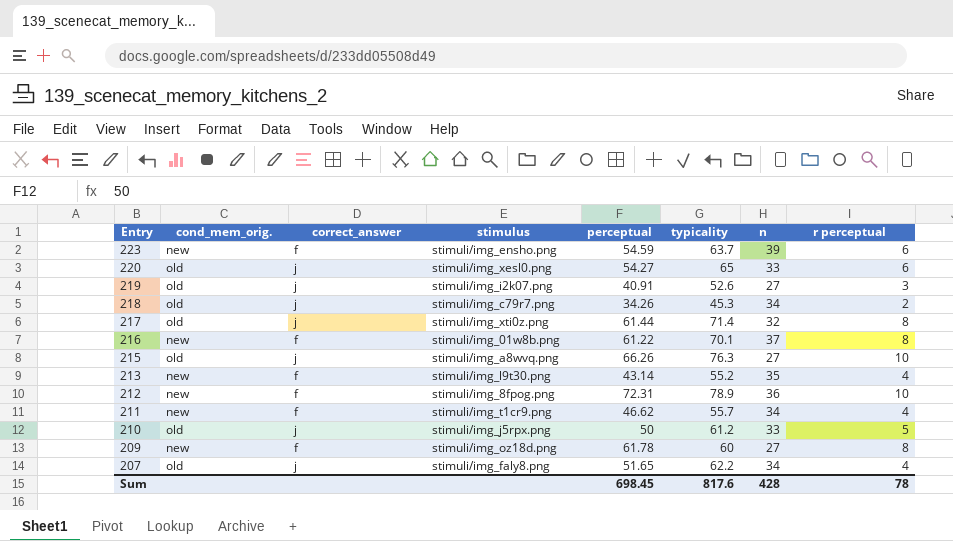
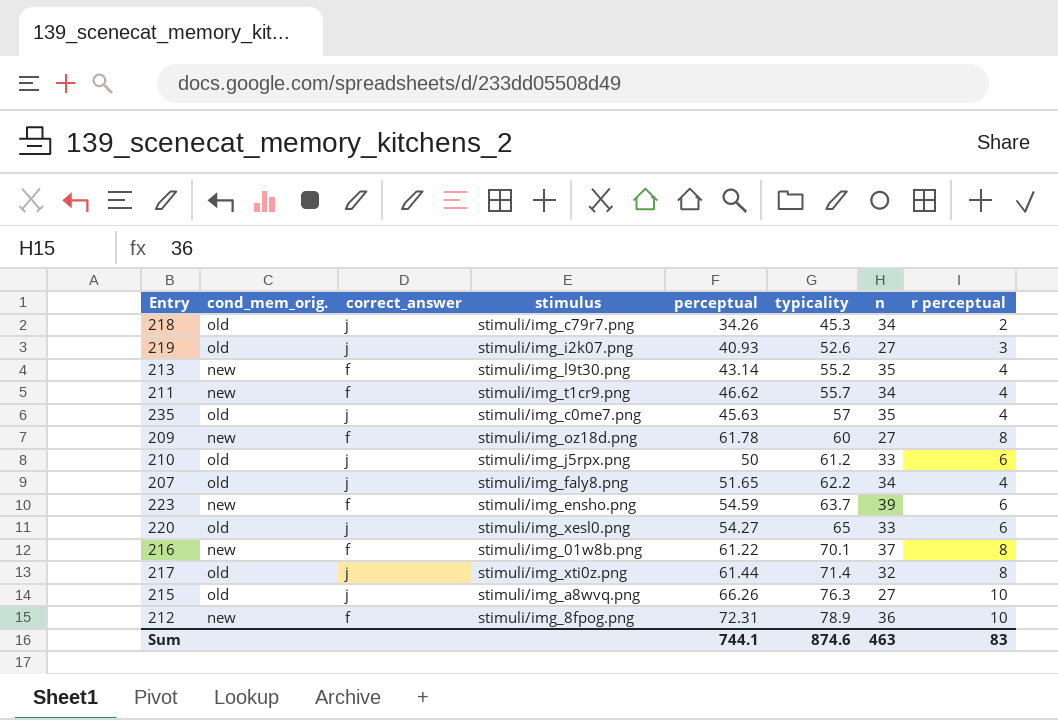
row order: Entry descending -> typicality ascending
219 | perceptual: 40.91 -> 40.93
row 235: none -> old | j | stimuli/img_c0me7.png | 45.63 | 57 | 35 | 4
210 | r perceptual: 5 -> 6
Sum | perceptual: 698.45 -> 744.1
Sum | typicality: 817.6 -> 874.6
Sum | n: 428 -> 463
Sum | r perceptual: 78 -> 83

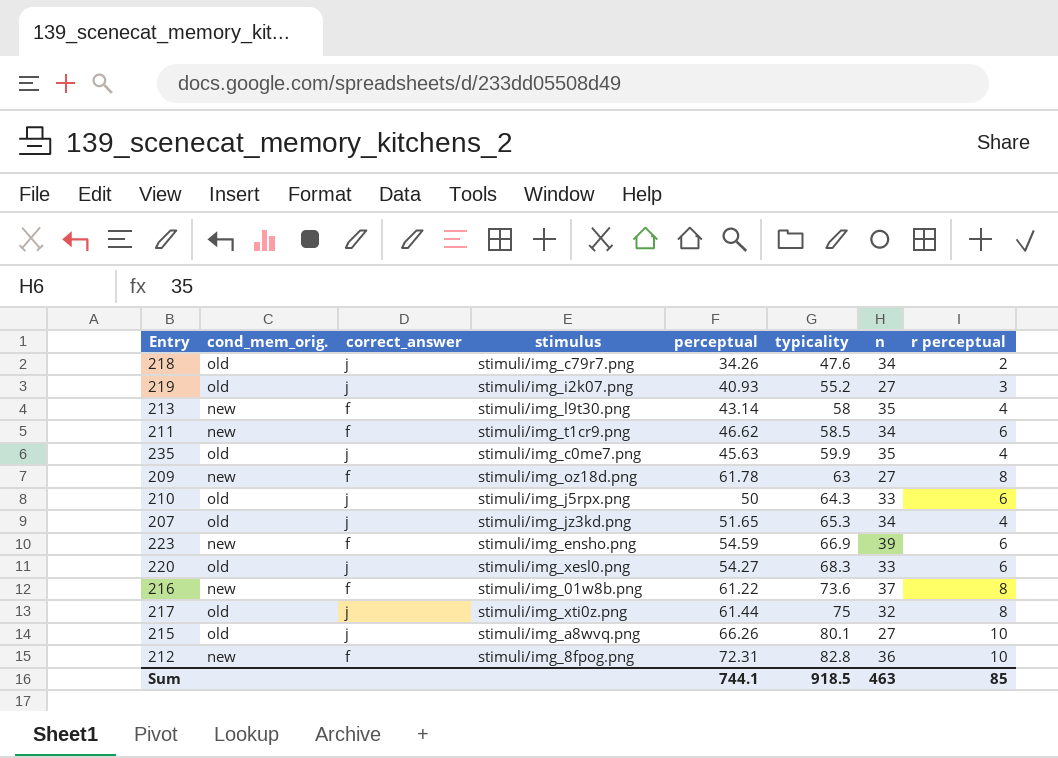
218 | typicality: 45.3 -> 47.6
219 | typicality: 52.6 -> 55.2
213 | typicality: 55.2 -> 58
211 | typicality: 55.7 -> 58.5
211 | r perceptual: 4 -> 6
235 | typicality: 57 -> 59.9
209 | typicality: 60 -> 63
210 | typicality: 61.2 -> 64.3
207 | stimulus: stimuli/img_faly8.png -> stimuli/img_jz3kd.png
207 | typicality: 62.2 -> 65.3
223 | typicality: 63.7 -> 66.9
220 | typicality: 65 -> 68.3
216 | typicality: 70.1 -> 73.6
217 | typicality: 71.4 -> 75
215 | typicality: 76.3 -> 80.1
212 | typicality: 78.9 -> 82.8
Sum | typicality: 874.6 -> 918.5
Sum | r perceptual: 83 -> 85

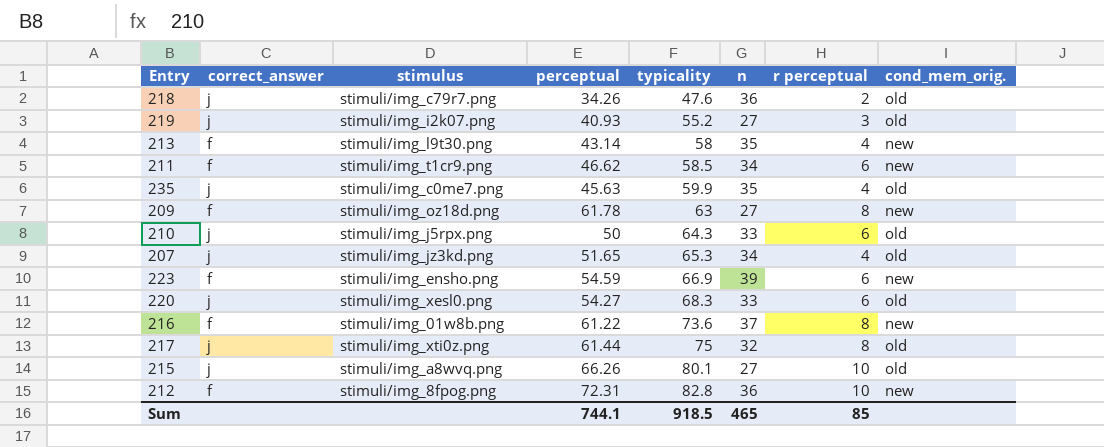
column cond_mem_orig. | position: 2 -> 8
218 | n: 34 -> 36
Sum | n: 463 -> 465

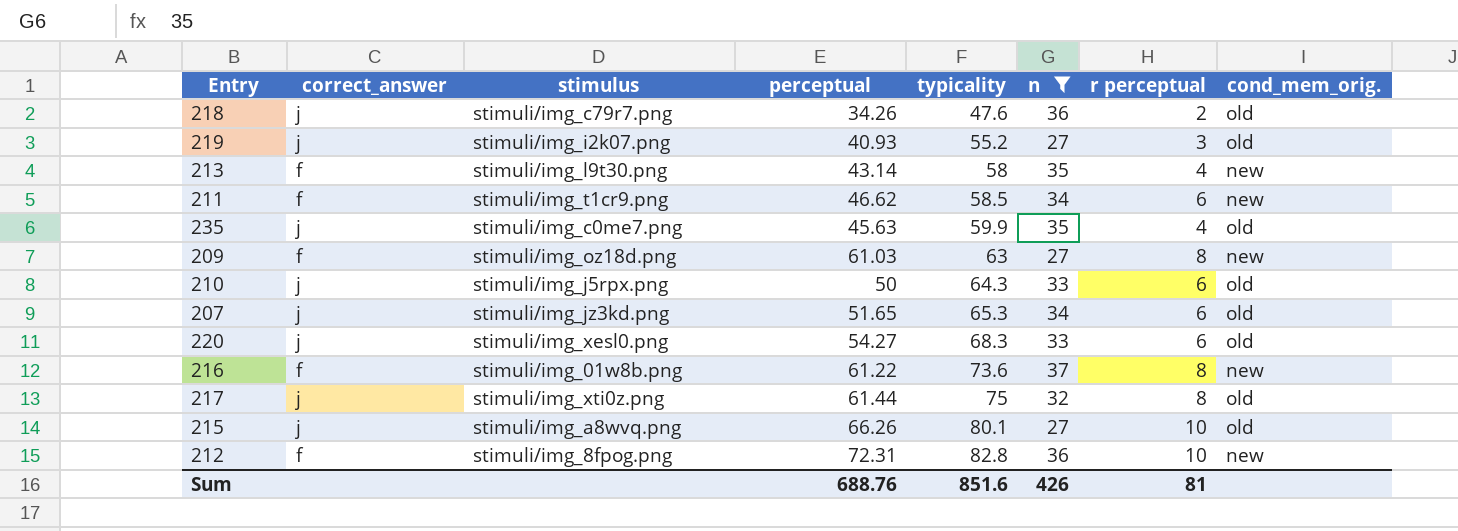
filter: none -> n != 39
209 | perceptual: 61.78 -> 61.03
207 | r perceptual: 4 -> 6
Sum | perceptual: 744.1 -> 688.76
Sum | typicality: 918.5 -> 851.6
Sum | n: 465 -> 426
Sum | r perceptual: 85 -> 81

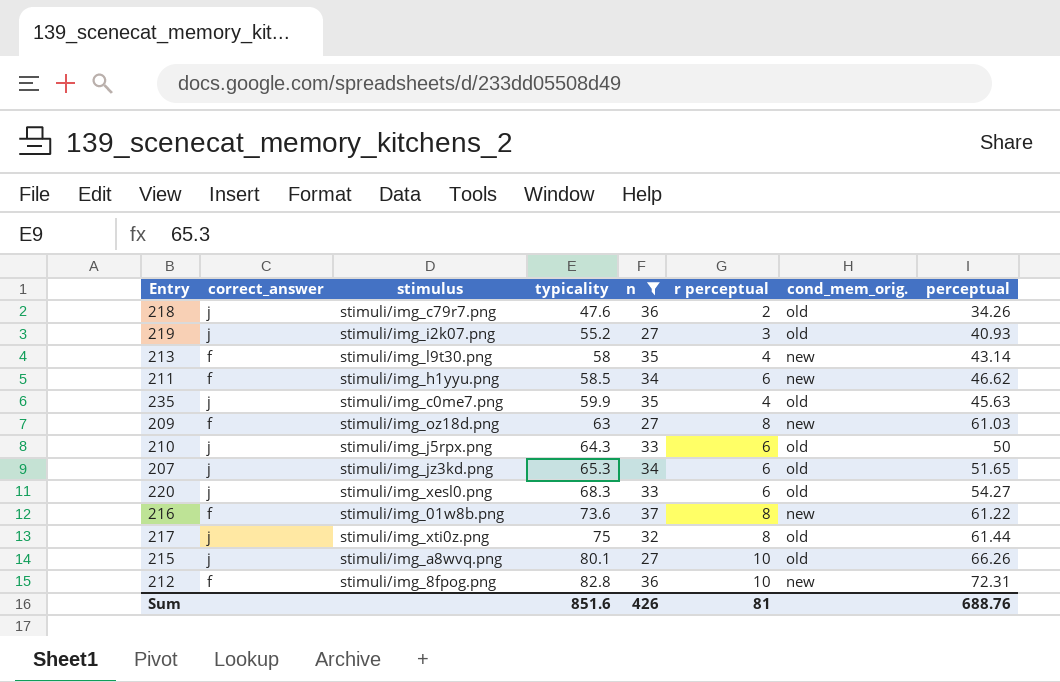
column perceptual | position: 4 -> 8
211 | stimulus: stimuli/img_t1cr9.png -> stimuli/img_h1yyu.png

